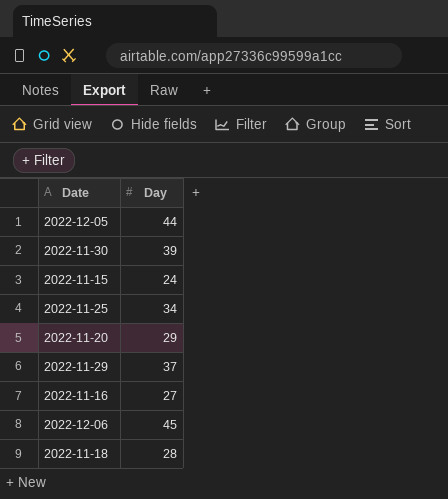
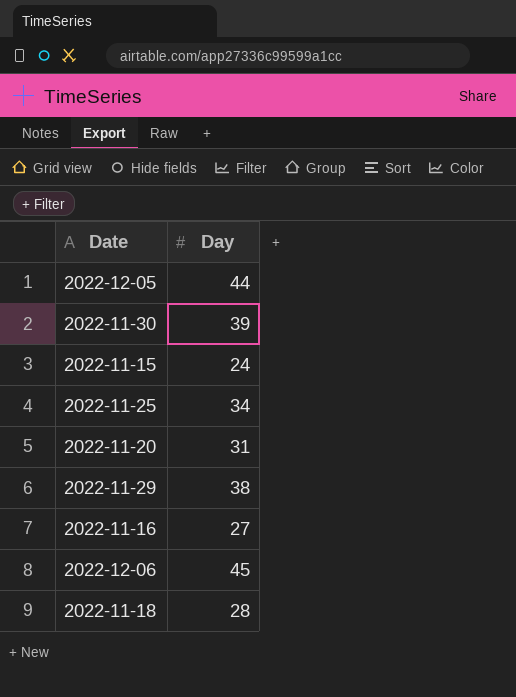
2022-11-20 | Day: 29 -> 31
2022-11-29 | Day: 37 -> 38

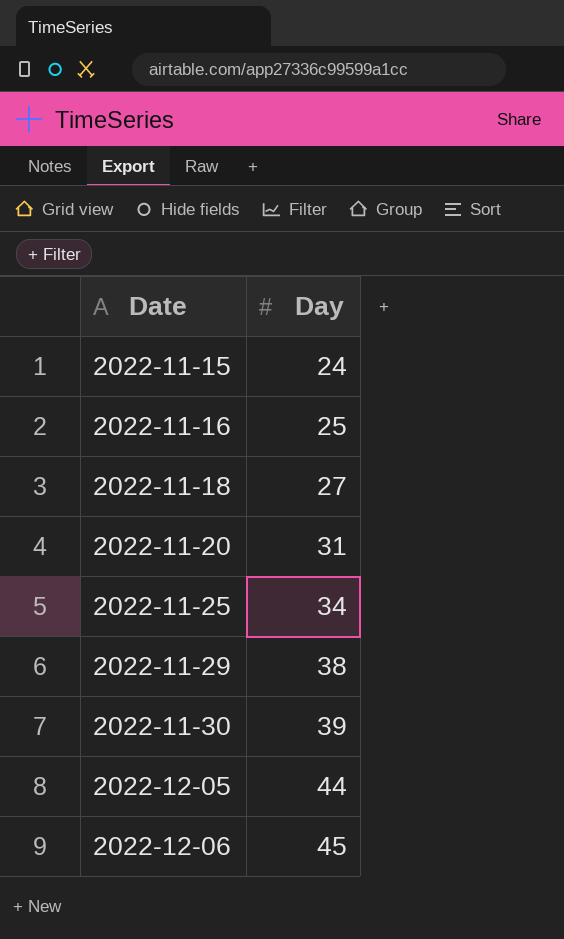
row order: none -> Date ascending
2022-11-16 | Day: 27 -> 25
2022-11-18 | Day: 28 -> 27

